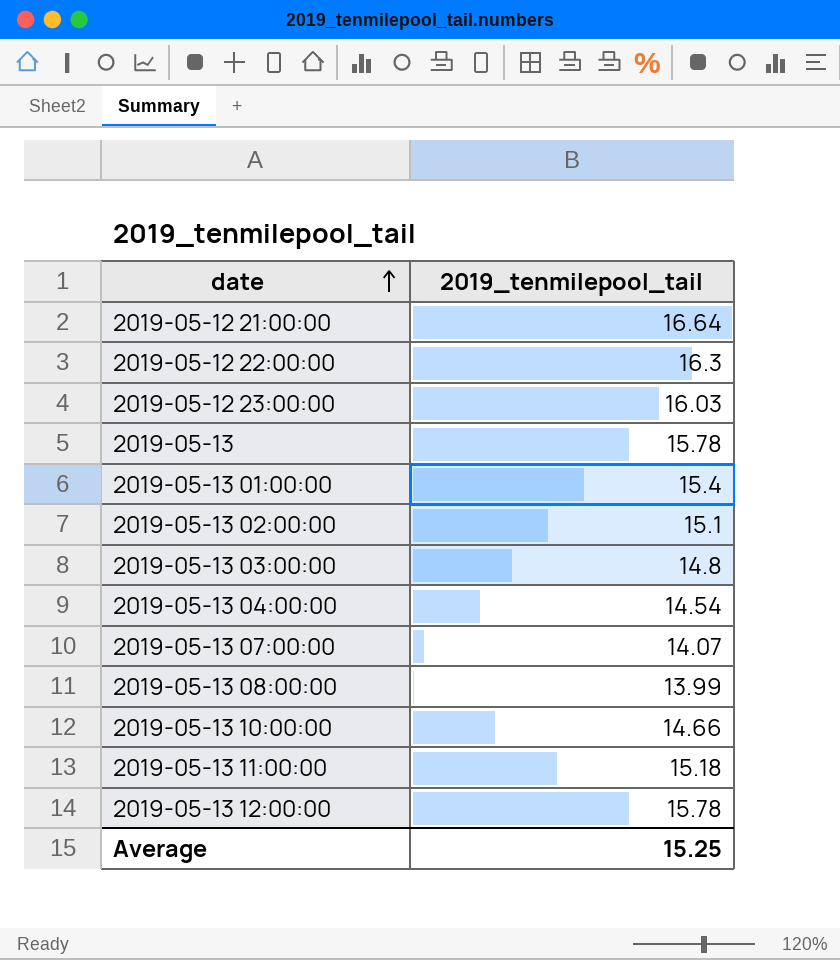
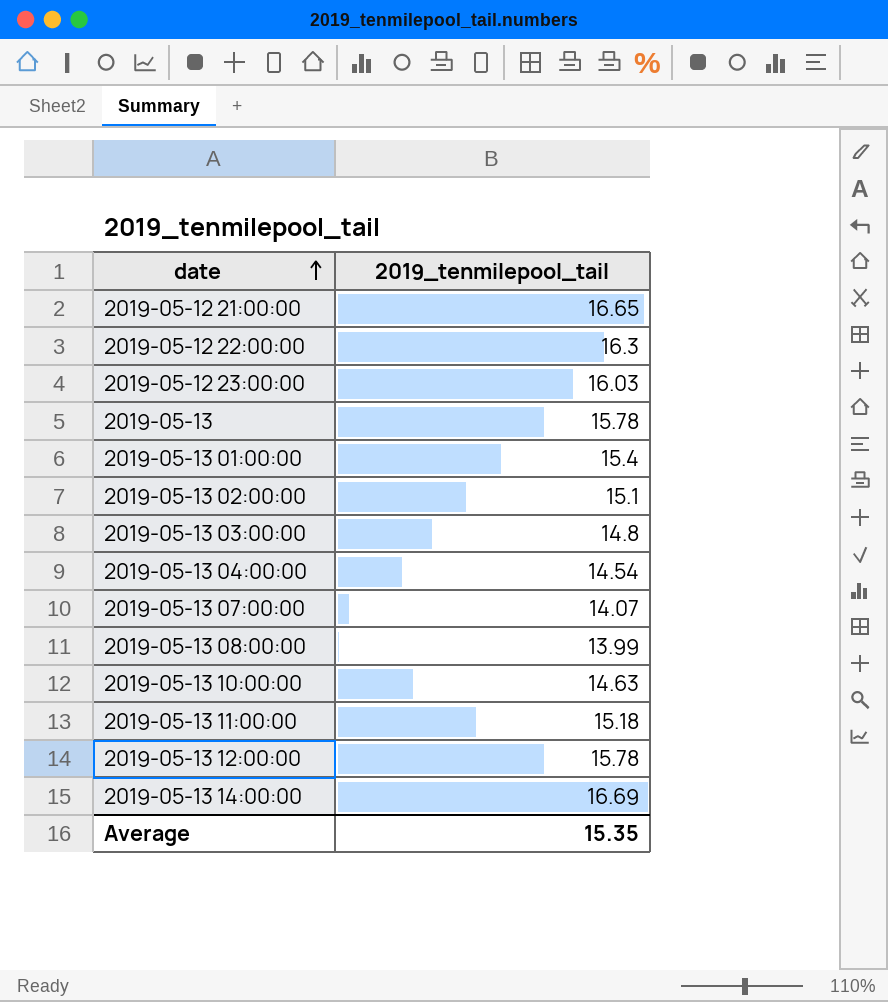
2019-05-12 21:00:00 | 2019_tenmilepool_tail: 16.64 -> 16.65
2019-05-13 10:00:00 | 2019_tenmilepool_tail: 14.66 -> 14.63
row 2019-05-13 14:00:00: none -> 16.69
Average | 2019_tenmilepool_tail: 15.25 -> 15.35

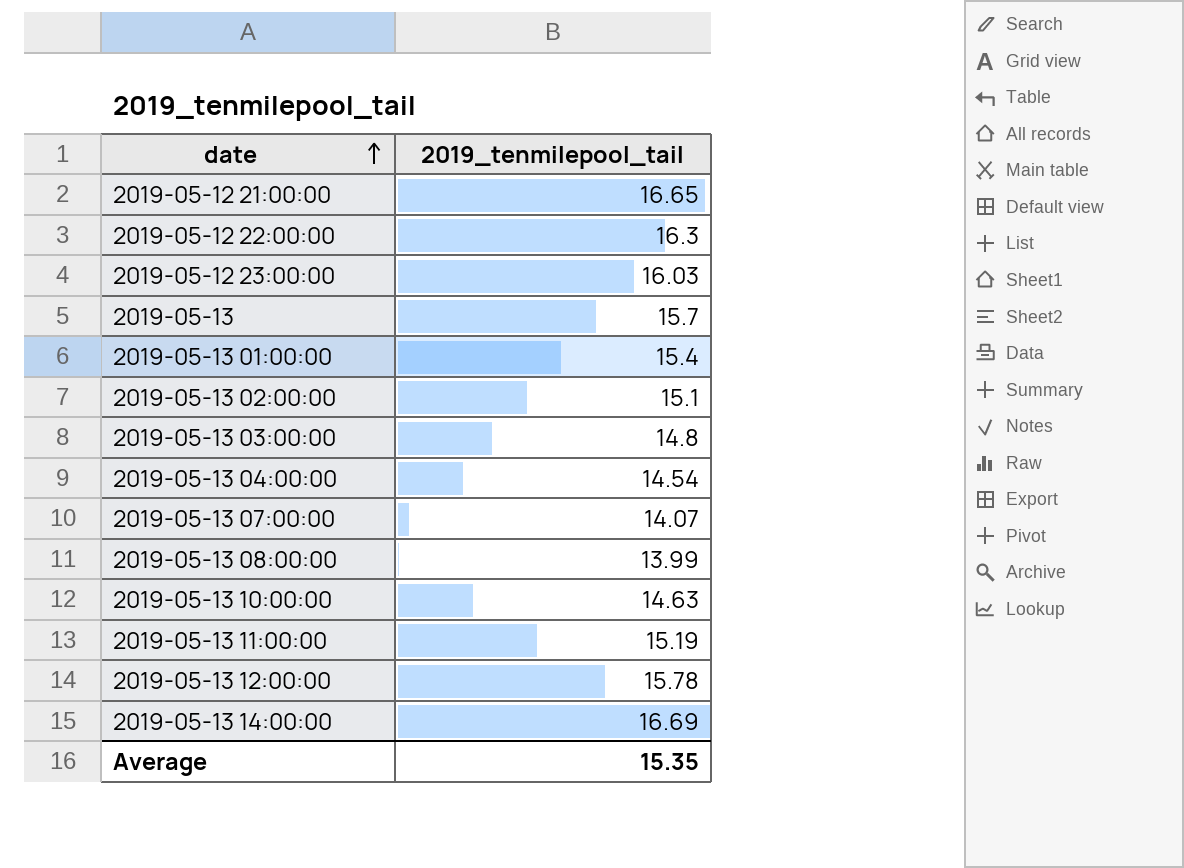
2019-05-13 | 2019_tenmilepool_tail: 15.78 -> 15.7
2019-05-13 11:00:00 | 2019_tenmilepool_tail: 15.18 -> 15.19

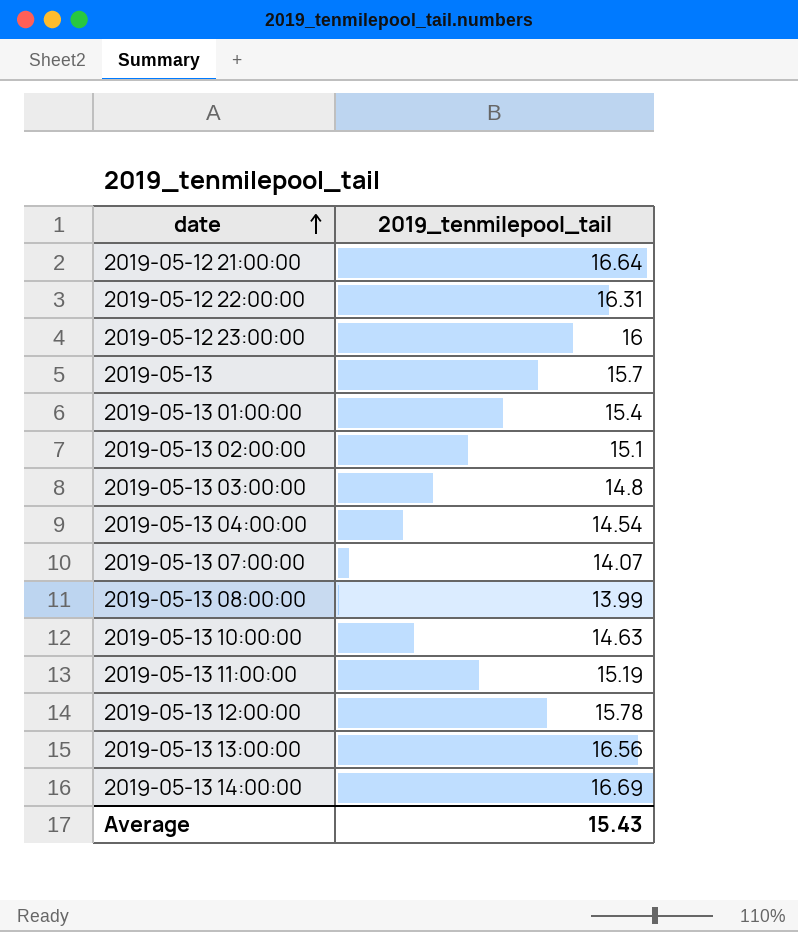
2019-05-12 21:00:00 | 2019_tenmilepool_tail: 16.65 -> 16.64
2019-05-12 22:00:00 | 2019_tenmilepool_tail: 16.3 -> 16.31
2019-05-12 23:00:00 | 2019_tenmilepool_tail: 16.03 -> 16
row 2019-05-13 13:00:00: none -> 16.56
Average | 2019_tenmilepool_tail: 15.35 -> 15.43

